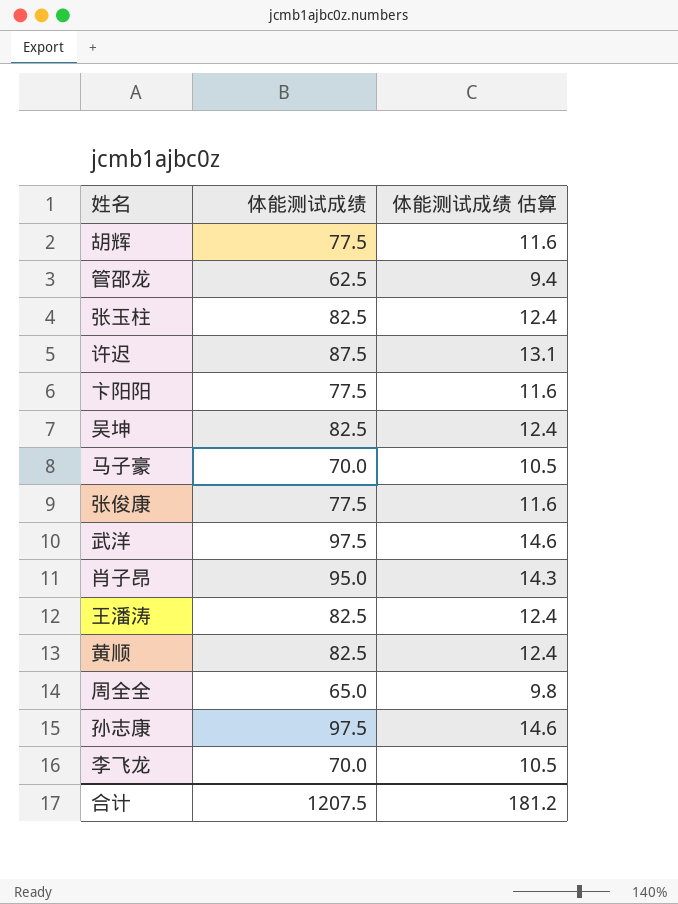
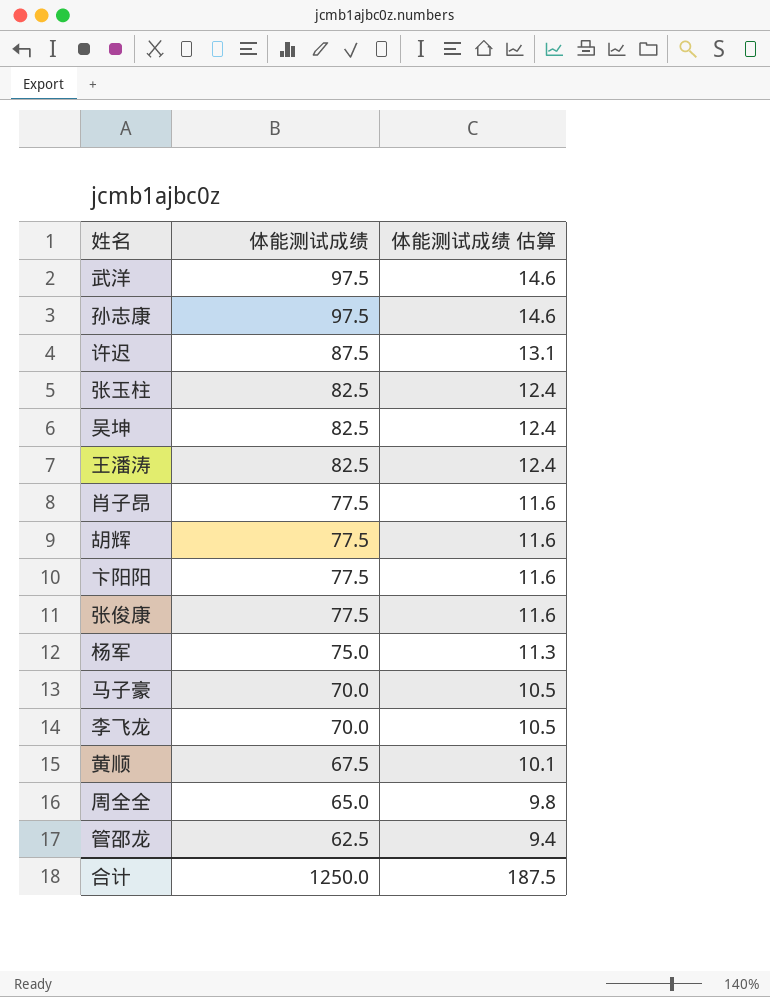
row order: none -> 体能测试成绩 descending
肖子昂 | 体能测试成绩: 95.0 -> 77.5
肖子昂 | 体能测试成绩 估算: 14.3 -> 11.6
row 杨军: none -> 75.0 | 11.3
黄顺 | 体能测试成绩: 82.5 -> 67.5
黄顺 | 体能测试成绩 估算: 12.4 -> 10.1
合计 | 体能测试成绩: 1207.5 -> 1250.0
合计 | 体能测试成绩 估算: 181.2 -> 187.5

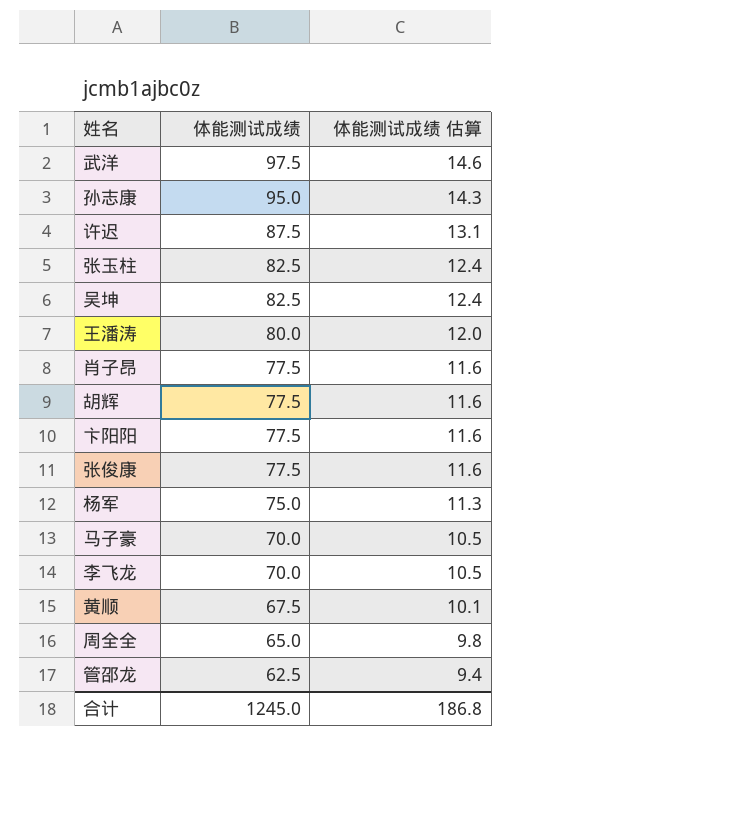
孙志康 | 体能测试成绩: 97.5 -> 95.0
孙志康 | 体能测试成绩 估算: 14.6 -> 14.3
王潘涛 | 体能测试成绩: 82.5 -> 80.0
王潘涛 | 体能测试成绩 估算: 12.4 -> 12.0
合计 | 体能测试成绩: 1250.0 -> 1245.0
合计 | 体能测试成绩 估算: 187.5 -> 186.8

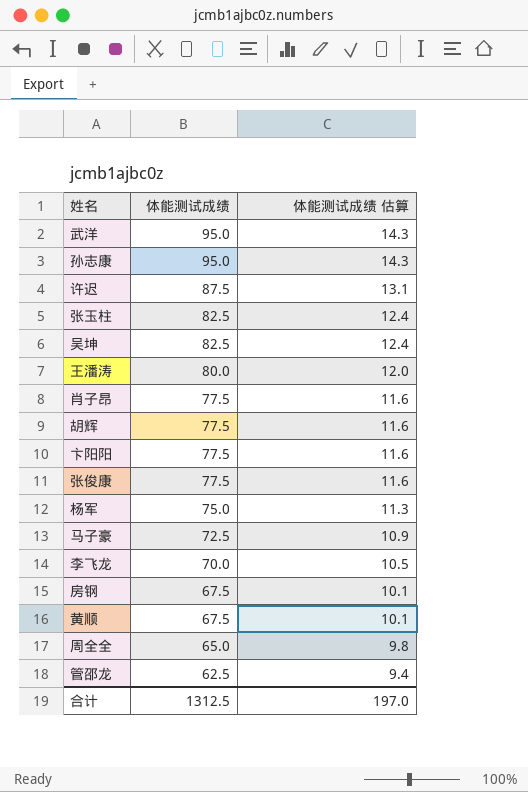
武洋 | 体能测试成绩: 97.5 -> 95.0
武洋 | 体能测试成绩 估算: 14.6 -> 14.3
马子豪 | 体能测试成绩: 70.0 -> 72.5
马子豪 | 体能测试成绩 估算: 10.5 -> 10.9
row 房钢: none -> 67.5 | 10.1
合计 | 体能测试成绩: 1245.0 -> 1312.5
合计 | 体能测试成绩 估算: 186.8 -> 197.0

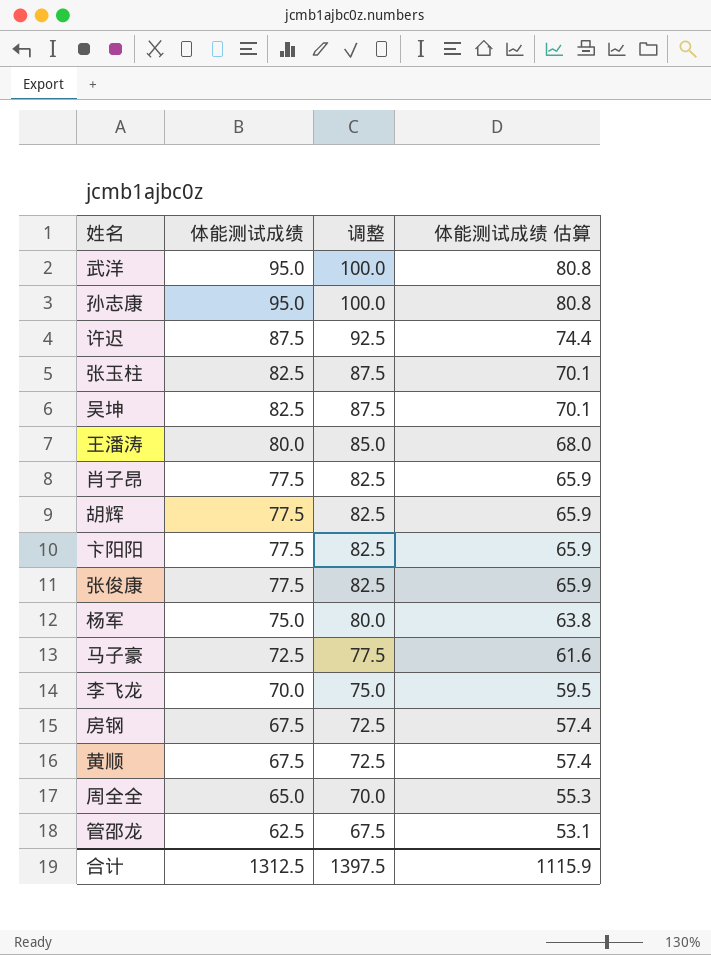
column 调整 | formula: none -> [体能测试成绩] + 5
column 体能测试成绩 估算 | formula: [体能测试成绩] * 0.15 -> [体能测试成绩] * 0.85
合计 | 体能测试成绩 估算: 197.0 -> 1115.9

